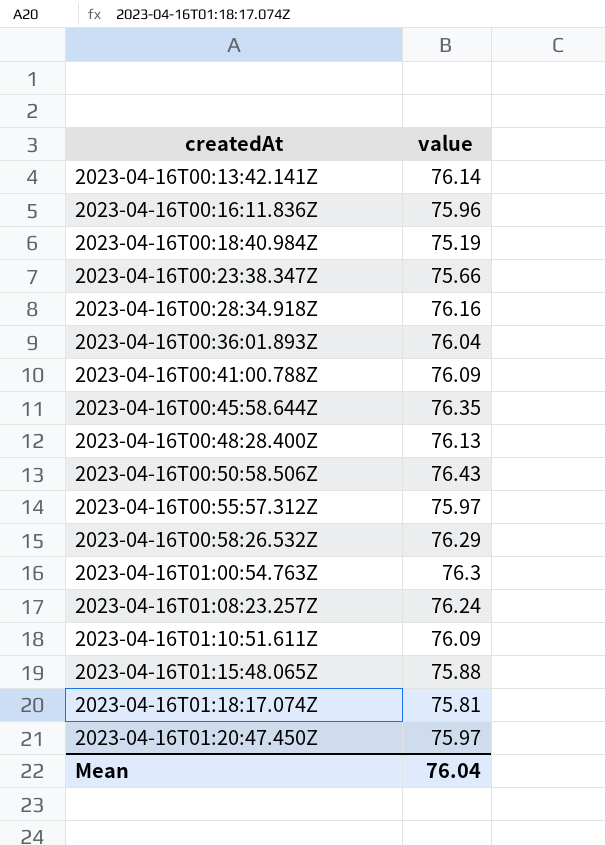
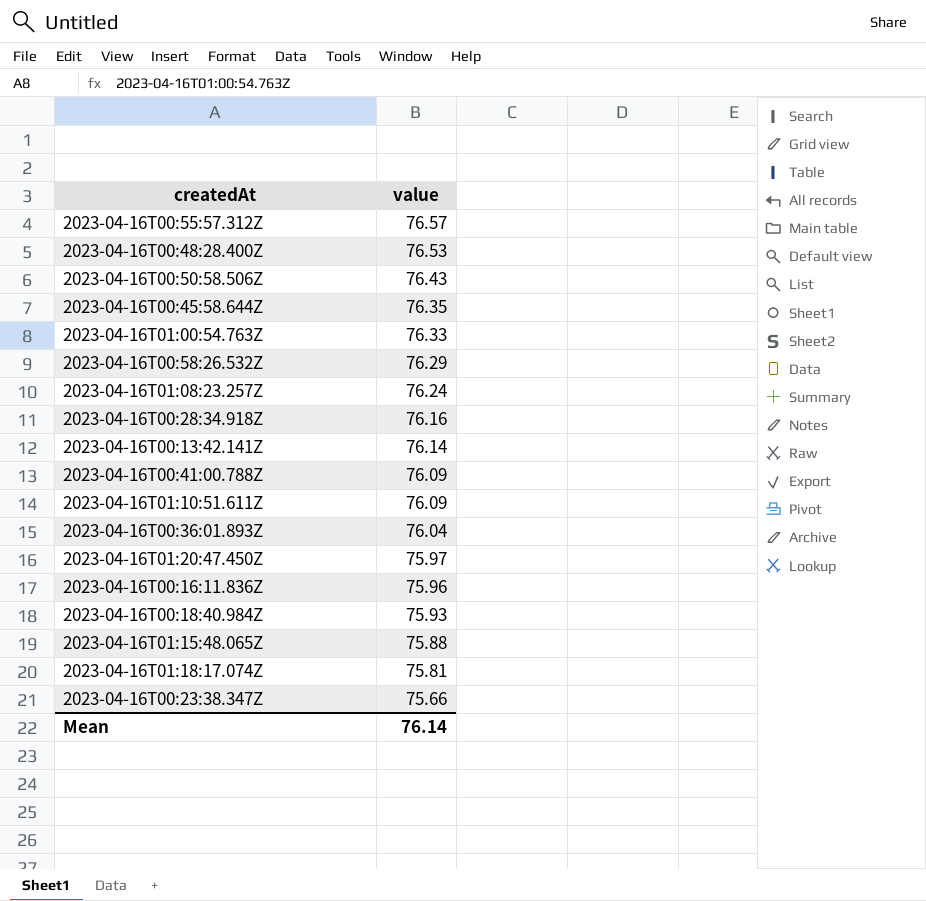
row order: createdAt ascending -> value descending
2023-04-16T00:55:57.312Z | value: 75.97 -> 76.57
2023-04-16T00:48:28.400Z | value: 76.13 -> 76.53
2023-04-16T01:00:54.763Z | value: 76.3 -> 76.33
2023-04-16T00:18:40.984Z | value: 75.19 -> 75.93
Mean | value: 76.04 -> 76.14

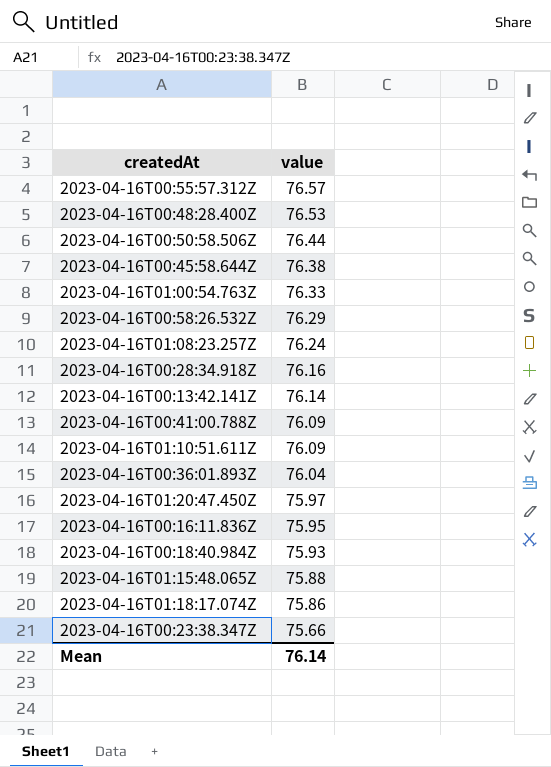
2023-04-16T00:50:58.506Z | value: 76.43 -> 76.44
2023-04-16T00:45:58.644Z | value: 76.35 -> 76.38
2023-04-16T00:16:11.836Z | value: 75.96 -> 75.95
2023-04-16T01:18:17.074Z | value: 75.81 -> 75.86

